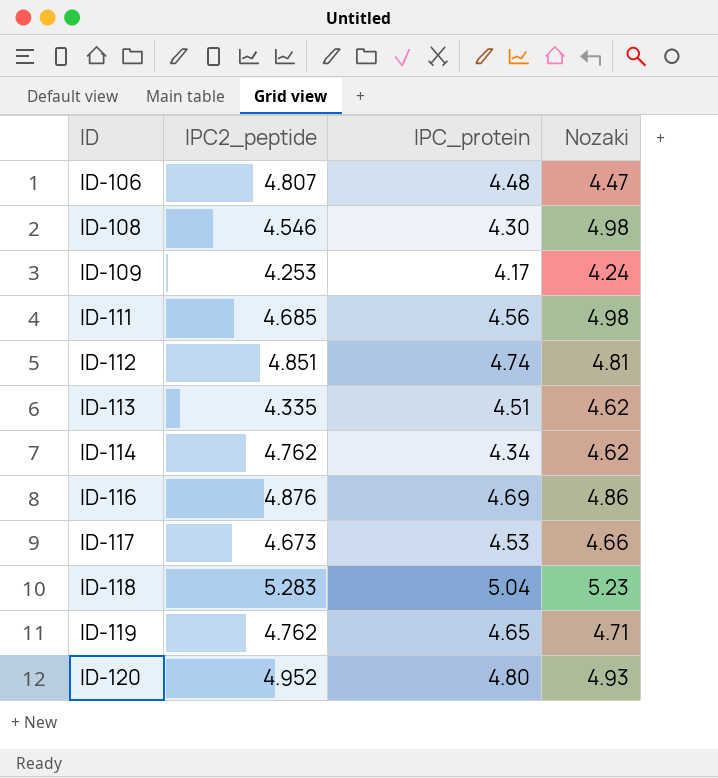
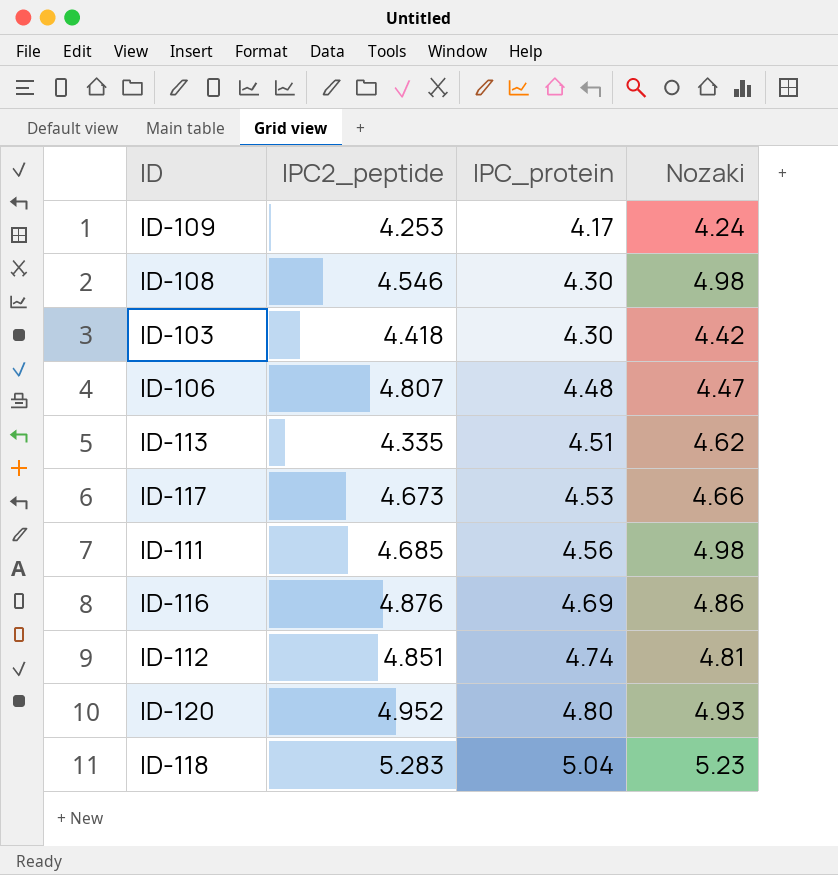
row order: ID ascending -> IPC_protein ascending
row ID-114: 4.762 | 4.34 | 4.62 -> none
row ID-119: 4.762 | 4.65 | 4.71 -> none
row ID-103: none -> 4.418 | 4.30 | 4.42

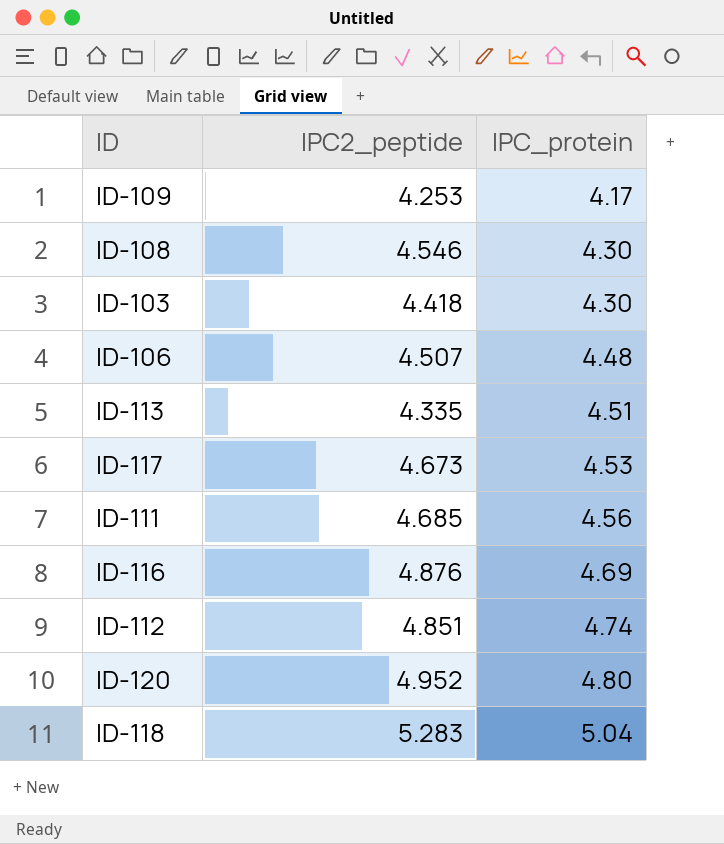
column Nozaki | position: 4 -> none
ID-106 | IPC2_peptide: 4.807 -> 4.507

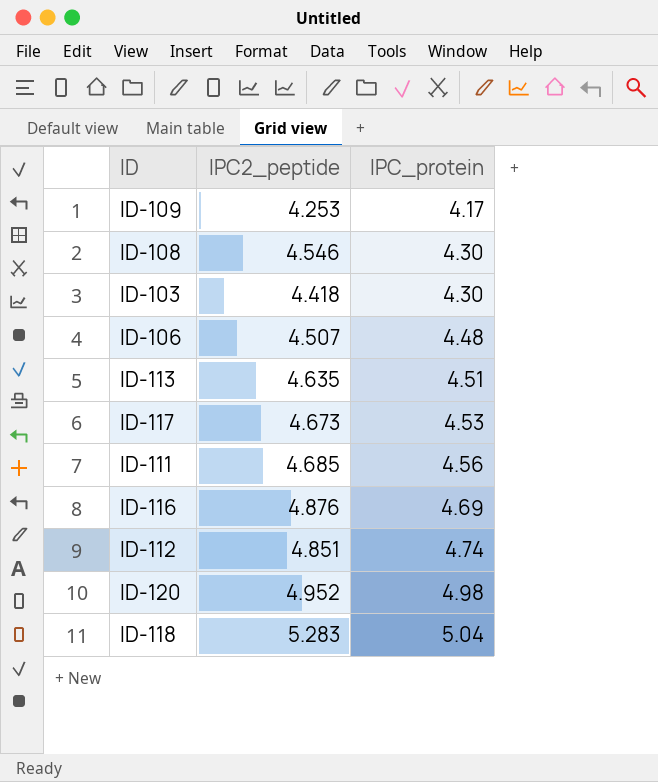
ID-113 | IPC2_peptide: 4.335 -> 4.635
ID-120 | IPC_protein: 4.80 -> 4.98

